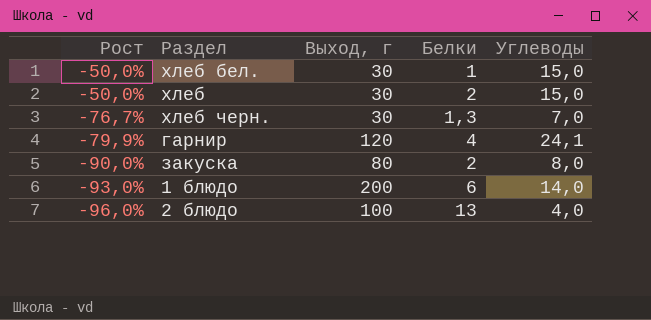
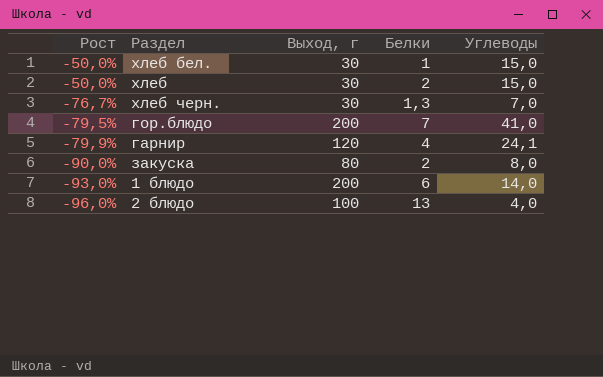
row гор.блюдо: none -> -79,5% | 200 | 7 | 41,0

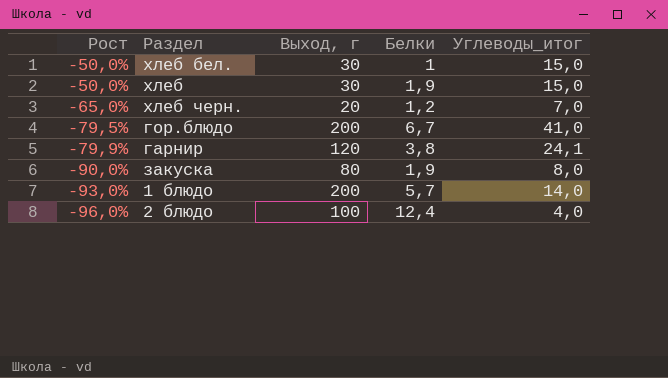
column name: Углеводы -> Углеводы_итог
хлеб | Белки: 2 -> 1,9
хлеб черн. | Рост: -76,7% -> -65,0%
хлеб черн. | Выход, г: 30 -> 20
хлеб черн. | Белки: 1,3 -> 1,2
гор.блюдо | Белки: 7 -> 6,7
гарнир | Белки: 4 -> 3,8
закуска | Белки: 2 -> 1,9
1 блюдо | Белки: 6 -> 5,7
2 блюдо | Белки: 13 -> 12,4

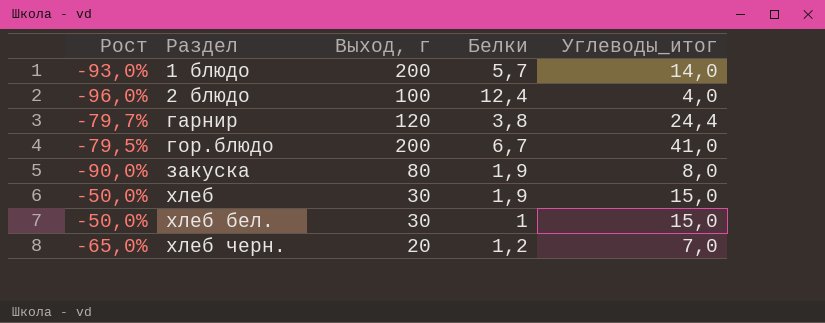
row order: Рост descending -> Раздел ascending
гарнир | Рост: -79,9% -> -79,7%
гарнир | Углеводы_итог: 24,1 -> 24,4

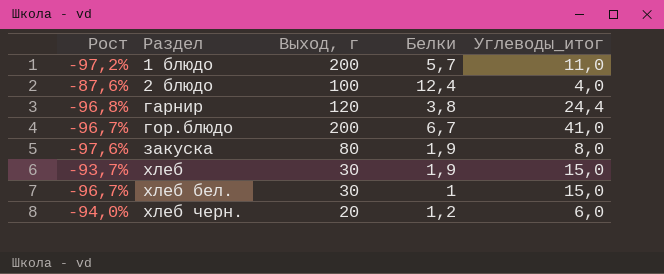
column Рост | formula: ([Углеводы_итог] - [Выход, г]) / [Выход, г] -> ([Белки] - [Выход, г]) / [Выход, г]
1 блюдо | Углеводы_итог: 14,0 -> 11,0
хлеб черн. | Углеводы_итог: 7,0 -> 6,0

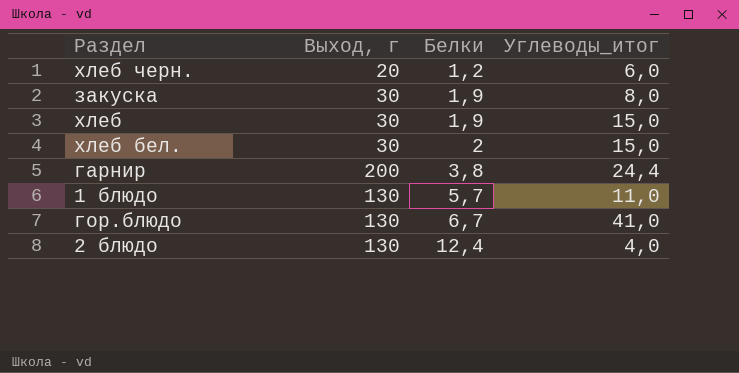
row order: Раздел ascending -> Белки ascending
column Рост | formula: ([Белки] - [Выход, г]) / [Выход, г] -> none
закуска | Выход, г: 80 -> 30
хлеб бел. | Белки: 1 -> 2
гарнир | Выход, г: 120 -> 200
1 блюдо | Выход, г: 200 -> 130
гор.блюдо | Выход, г: 200 -> 130
2 блюдо | Выход, г: 100 -> 130

